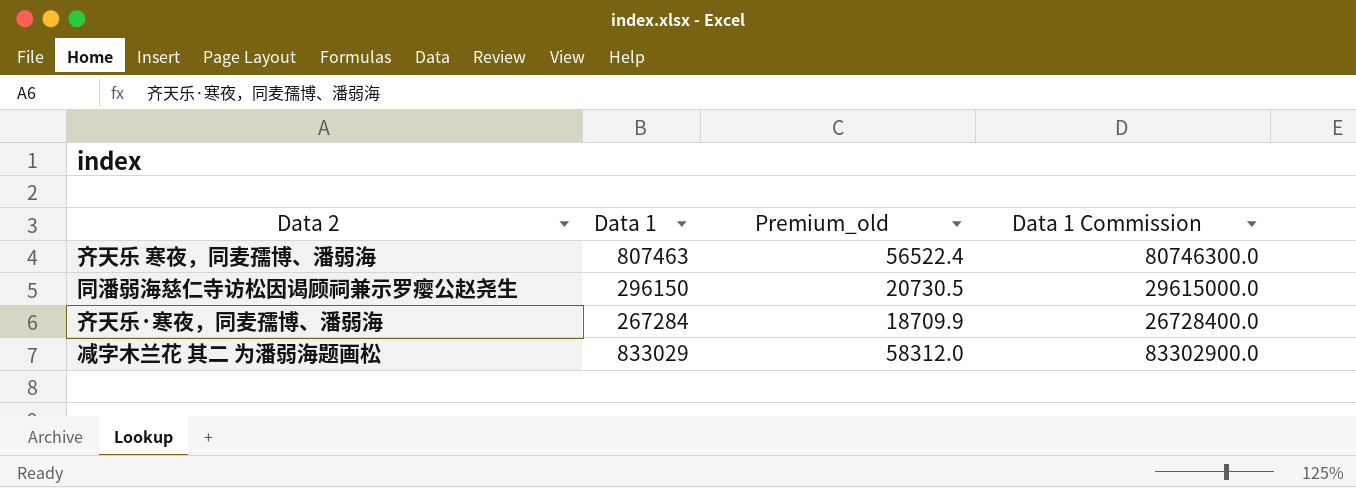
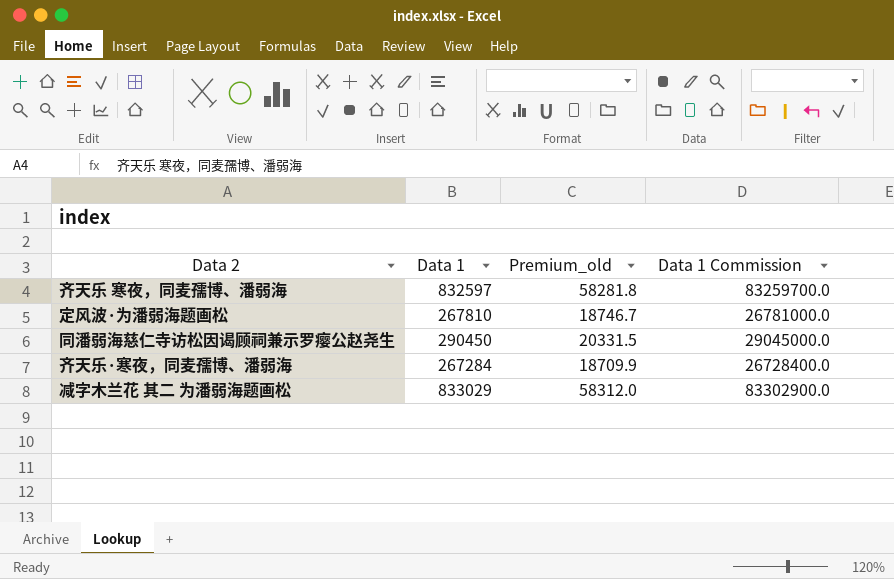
齐天乐 寒夜，同麦孺博、潘弱海 | Data 1: 807463 -> 832597
齐天乐 寒夜，同麦孺博、潘弱海 | Premium_old: 56522.4 -> 58281.8
齐天乐 寒夜，同麦孺博、潘弱海 | Data 1 Commission: 80746300.0 -> 83259700.0
row 定风波·为潘弱海题画松: none -> 267810 | 18746.7 | 26781000.0
同潘弱海慈仁寺访松因谒顾祠兼示罗瘿公赵尧生 | Data 1: 296150 -> 290450
同潘弱海慈仁寺访松因谒顾祠兼示罗瘿公赵尧生 | Premium_old: 20730.5 -> 20331.5
同潘弱海慈仁寺访松因谒顾祠兼示罗瘿公赵尧生 | Data 1 Commission: 29615000.0 -> 29045000.0

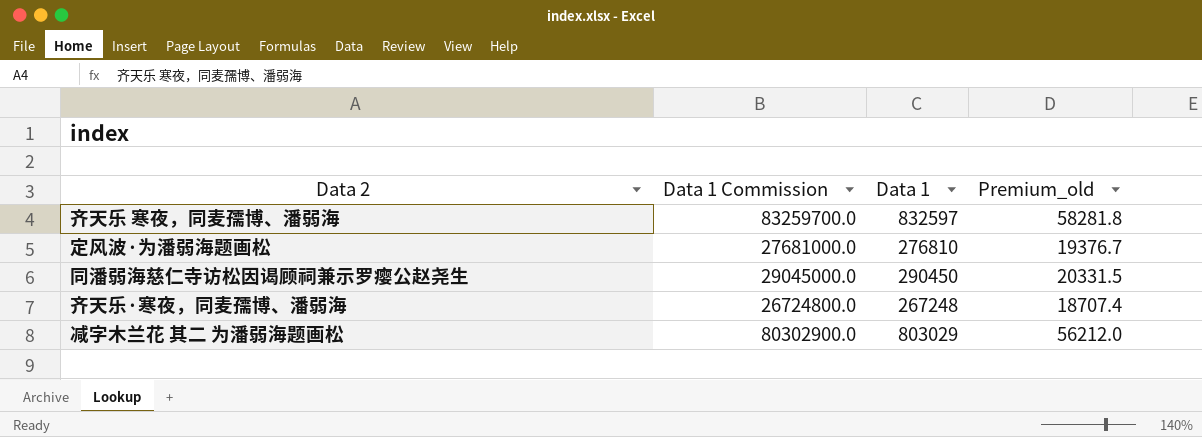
column Data 1 Commission | position: 4 -> 2
定风波·为潘弱海题画松 | Data 1 Commission: 26781000.0 -> 27681000.0
定风波·为潘弱海题画松 | Data 1: 267810 -> 276810
定风波·为潘弱海题画松 | Premium_old: 18746.7 -> 19376.7
齐天乐·寒夜，同麦孺博、潘弱海 | Data 1 Commission: 26728400.0 -> 26724800.0
齐天乐·寒夜，同麦孺博、潘弱海 | Data 1: 267284 -> 267248
齐天乐·寒夜，同麦孺博、潘弱海 | Premium_old: 18709.9 -> 18707.4
减字木兰花 其二 为潘弱海题画松 | Data 1 Commission: 83302900.0 -> 80302900.0
减字木兰花 其二 为潘弱海题画松 | Data 1: 833029 -> 803029
减字木兰花 其二 为潘弱海题画松 | Premium_old: 58312.0 -> 56212.0

